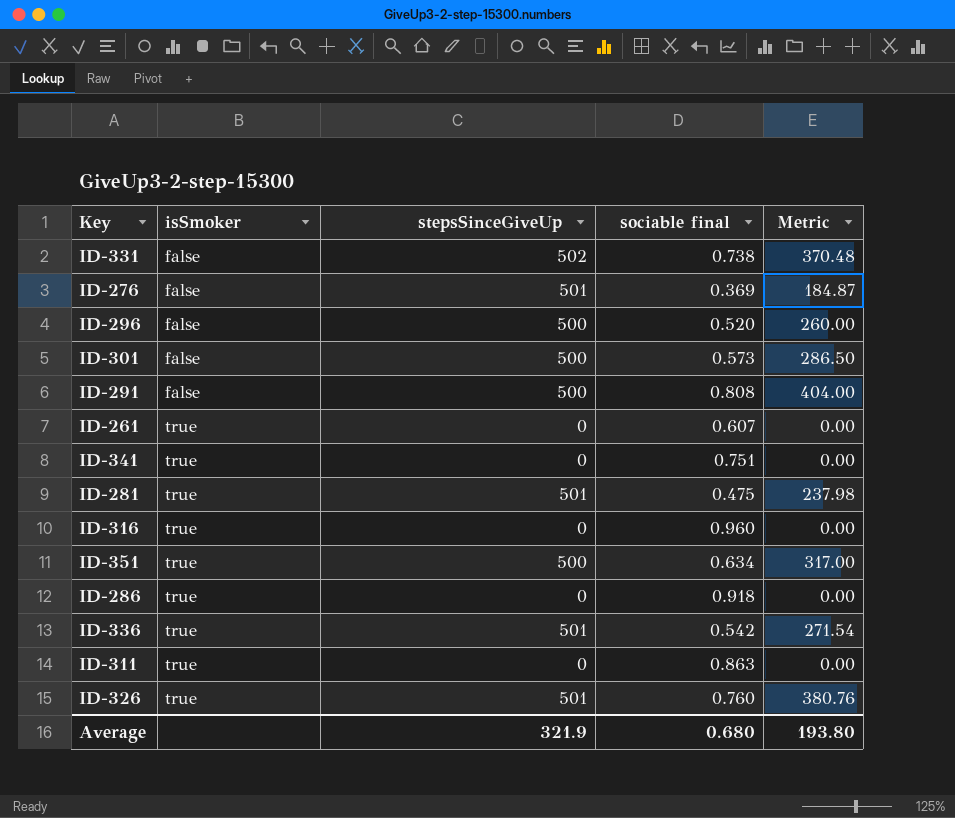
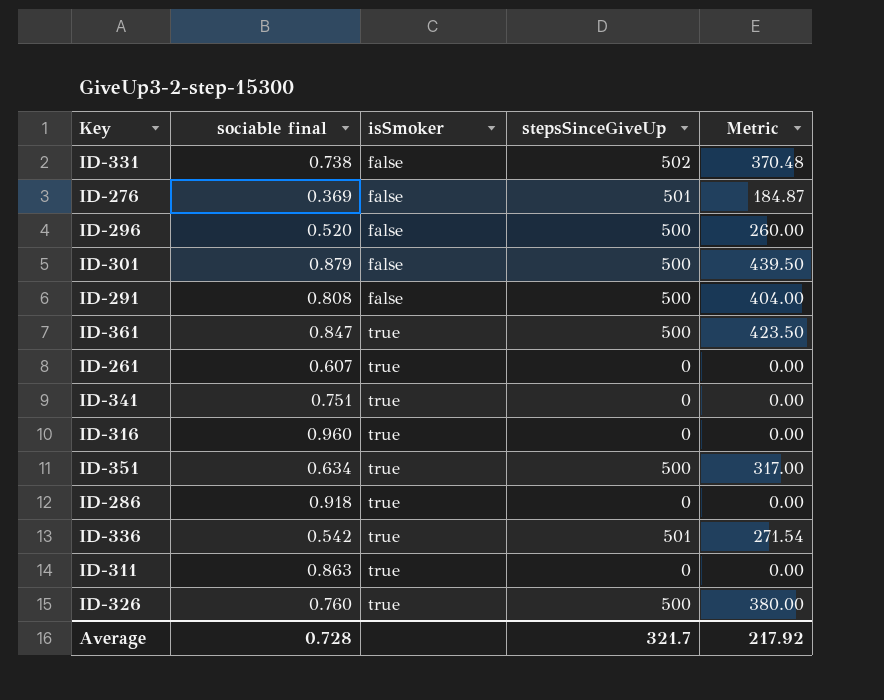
column sociable final | position: 4 -> 2
row ID-281: true | 501 | 0.475 | 237.98 -> none
ID-301 | sociable final: 0.573 -> 0.879
ID-301 | Metric: 286.50 -> 439.50
row ID-361: none -> 0.847 | true | 500 | 423.50
ID-326 | stepsSinceGiveUp: 501 -> 500
ID-326 | Metric: 380.76 -> 380.00
Average | sociable final: 0.680 -> 0.728
Average | stepsSinceGiveUp: 321.9 -> 321.7
Average | Metric: 193.80 -> 217.92

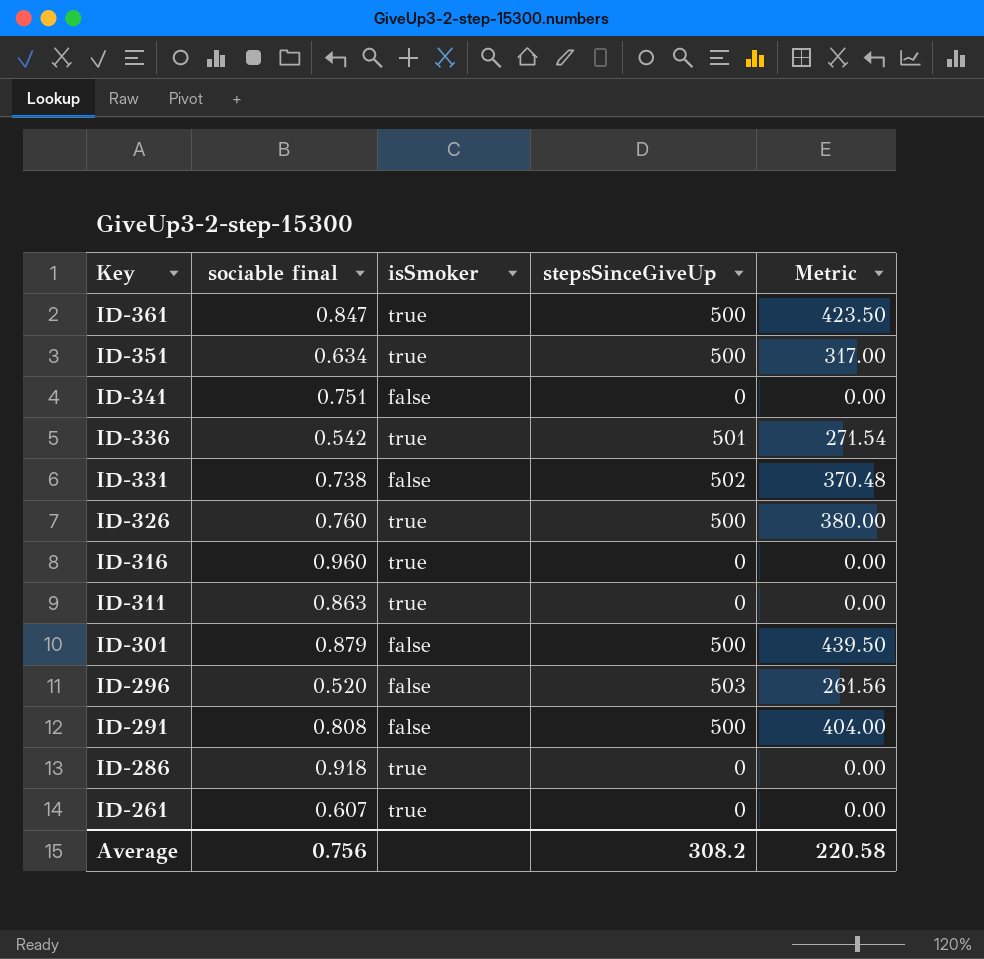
row order: isSmoker ascending -> Key descending
row ID-276: 0.369 | false | 501 | 184.87 -> none
ID-341 | isSmoker: true -> false
ID-296 | stepsSinceGiveUp: 500 -> 503
ID-296 | Metric: 260.00 -> 261.56
Average | sociable final: 0.728 -> 0.756
Average | stepsSinceGiveUp: 321.7 -> 308.2
Average | Metric: 217.92 -> 220.58

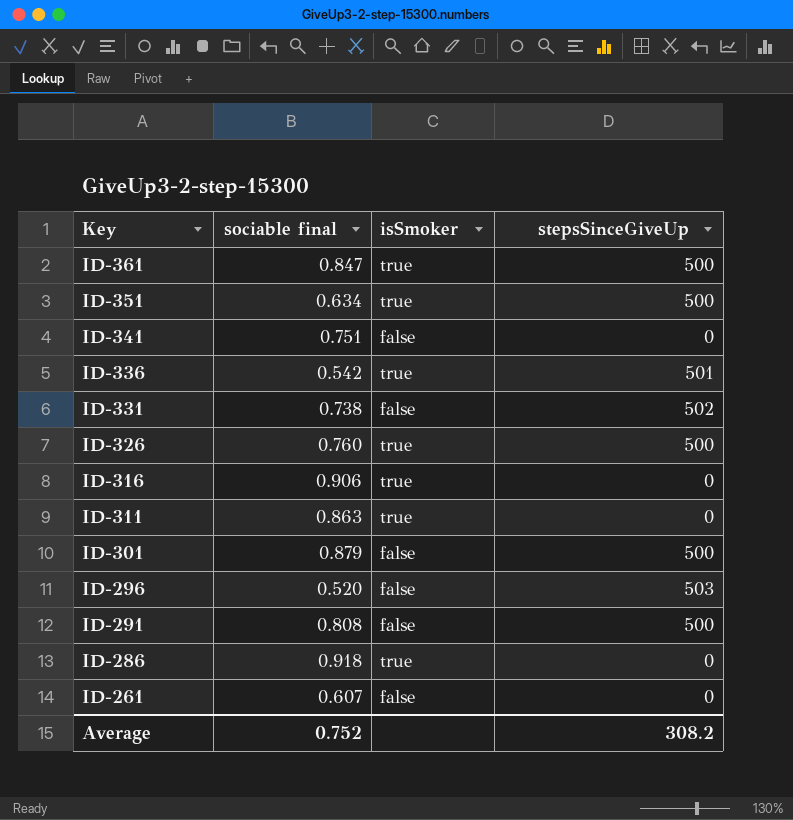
column Metric | formula: [sociable final] * [stepsSinceGiveUp] -> none
ID-316 | sociable final: 0.960 -> 0.906
ID-261 | isSmoker: true -> false
Average | sociable final: 0.756 -> 0.752

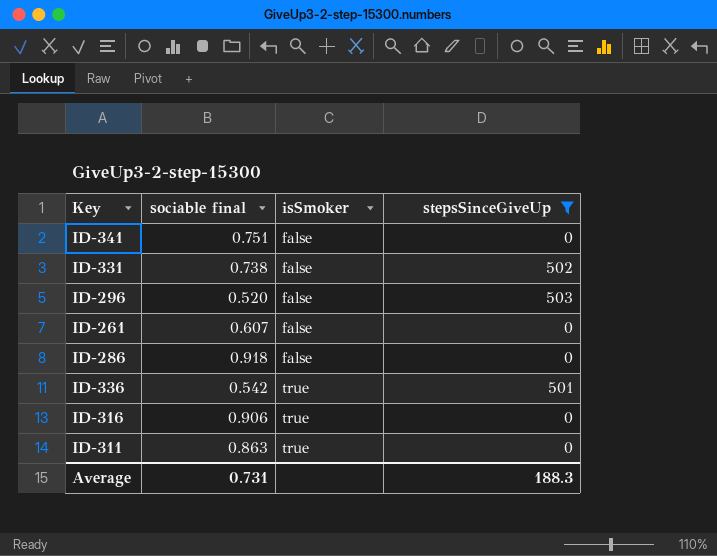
filter: none -> stepsSinceGiveUp != 500
row order: Key descending -> isSmoker ascending
ID-286 | isSmoker: true -> false
Average | sociable final: 0.752 -> 0.731
Average | stepsSinceGiveUp: 308.2 -> 188.3

